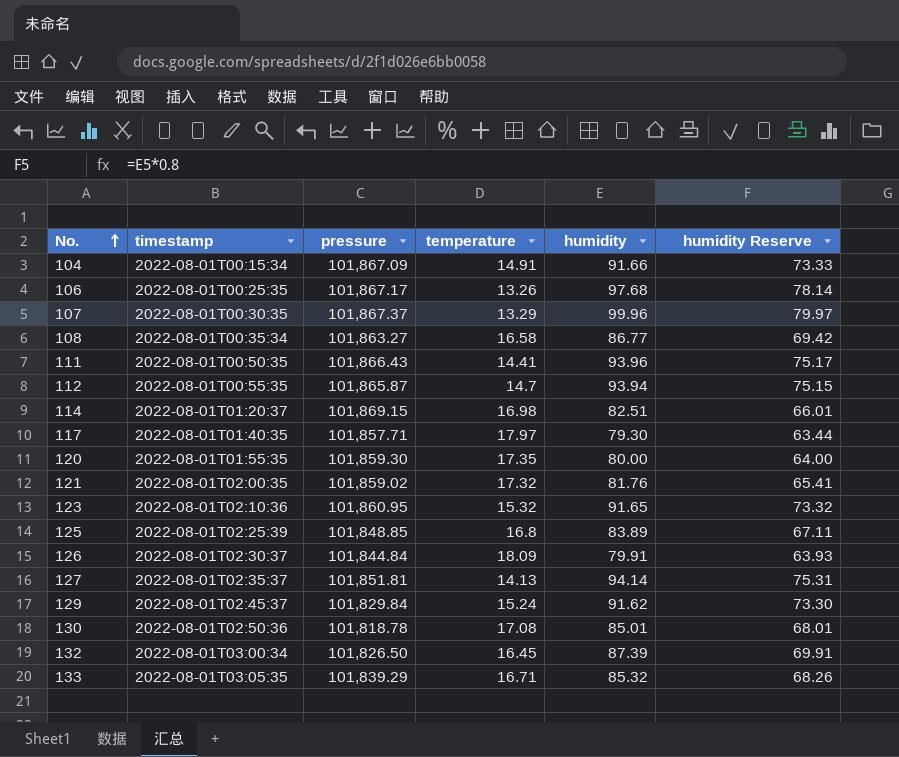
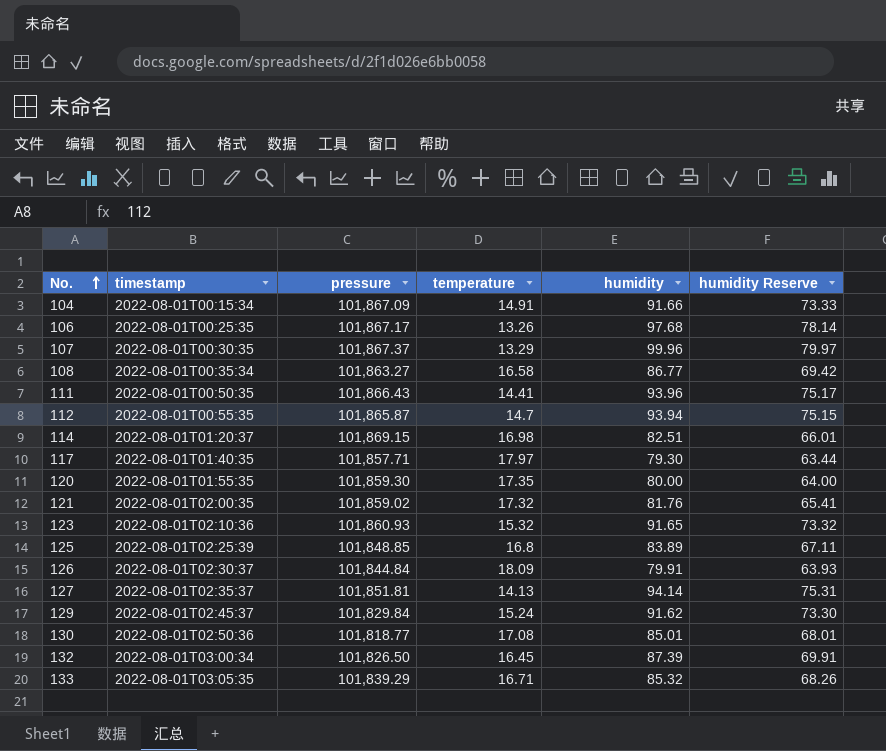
123 | pressure: 101,860.95 -> 101,860.93
130 | pressure: 101,818.78 -> 101,818.77

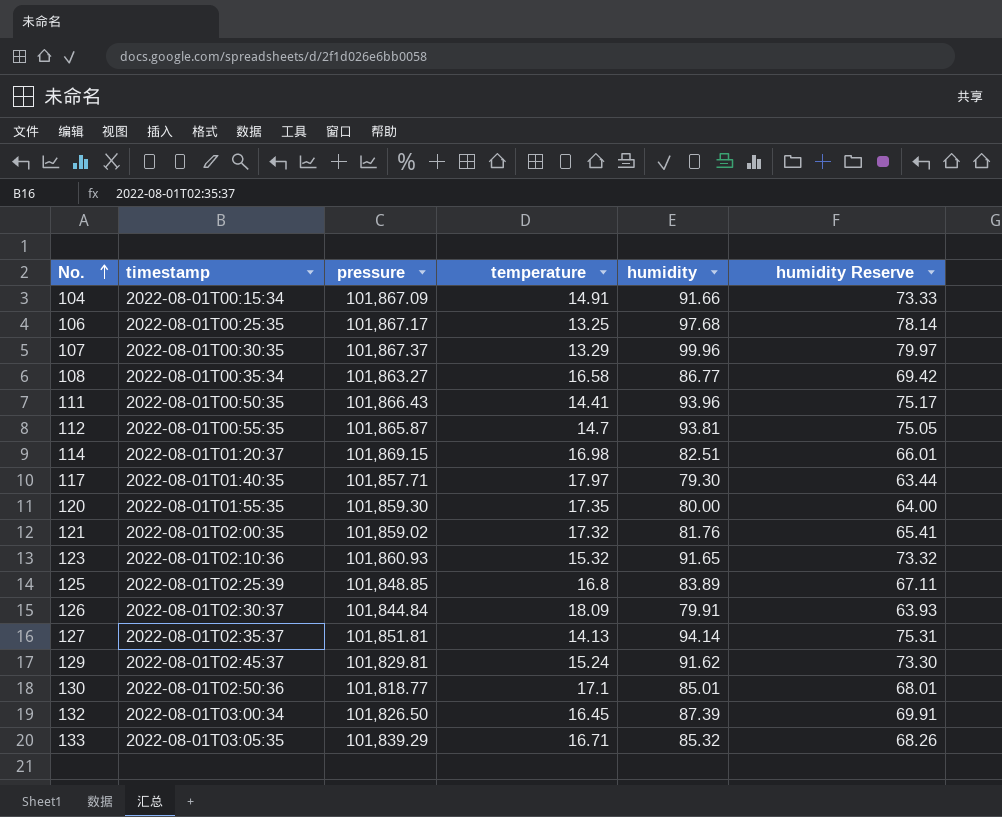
106 | temperature: 13.26 -> 13.25
112 | humidity: 93.94 -> 93.81
112 | humidity Reserve: 75.15 -> 75.05
129 | pressure: 101,829.84 -> 101,829.81
130 | temperature: 17.08 -> 17.1

